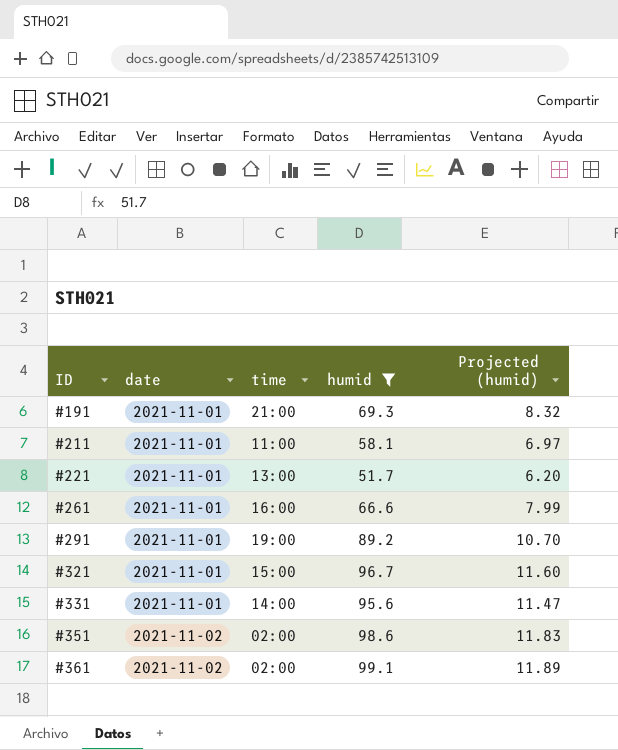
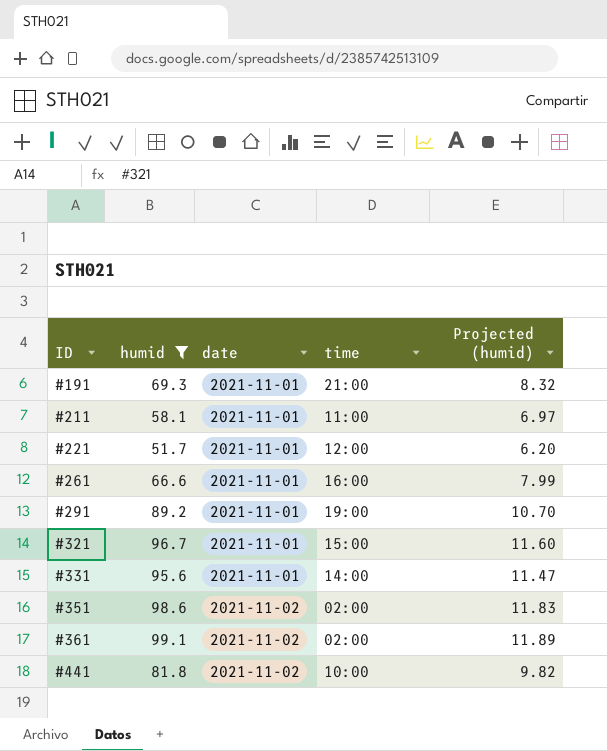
column humid | position: 4 -> 2
#221 | time: 13:00 -> 12:00
row #441: none -> 81.8 | 2021-11-02 | 10:00 | 9.82

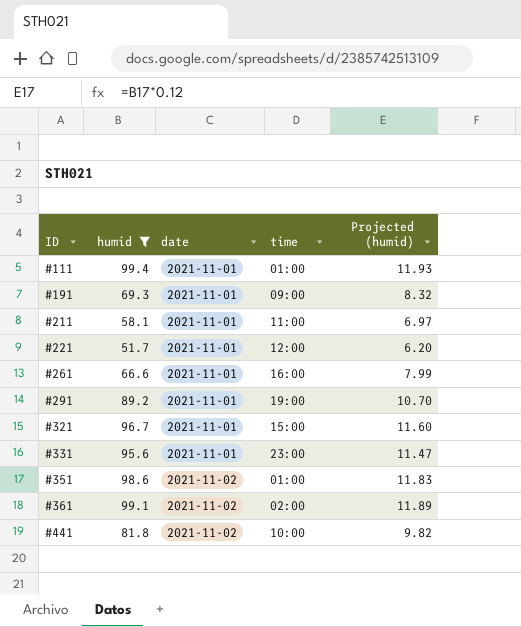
row #111: none -> 99.4 | 2021-11-01 | 01:00 | 11.93
#191 | time: 21:00 -> 09:00
#331 | time: 14:00 -> 23:00
#351 | time: 02:00 -> 01:00

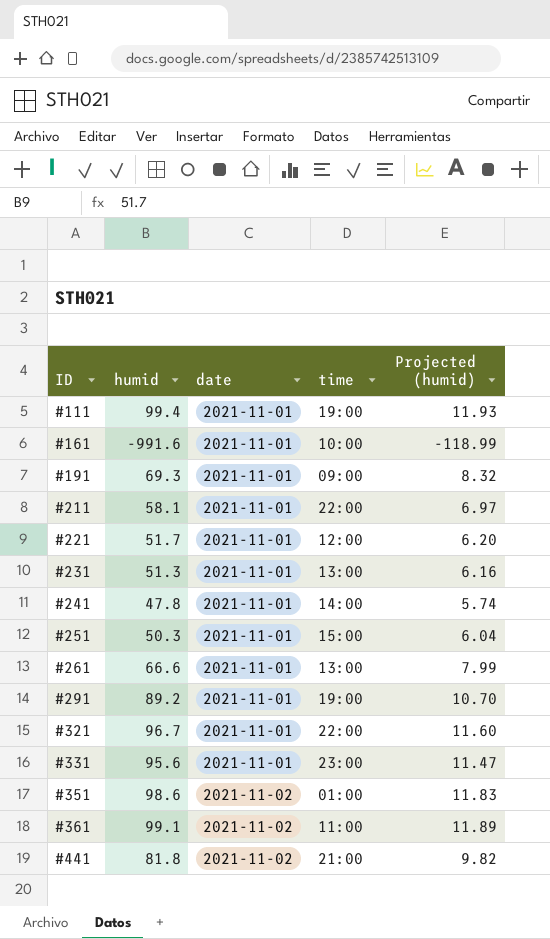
filter: humid >= 51.7 -> none
#111 | time: 01:00 -> 19:00
#211 | time: 11:00 -> 22:00
#261 | time: 16:00 -> 13:00
#321 | time: 15:00 -> 22:00
#361 | time: 02:00 -> 11:00
#441 | time: 10:00 -> 21:00

